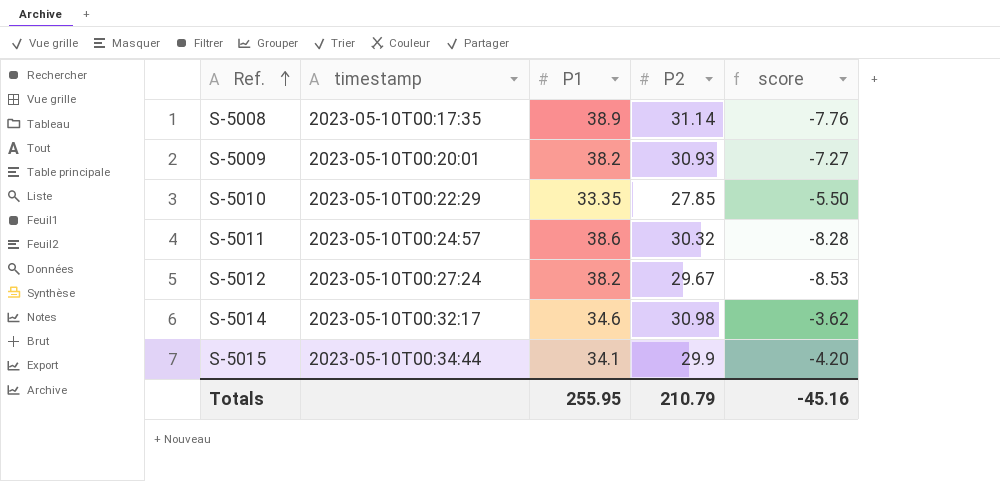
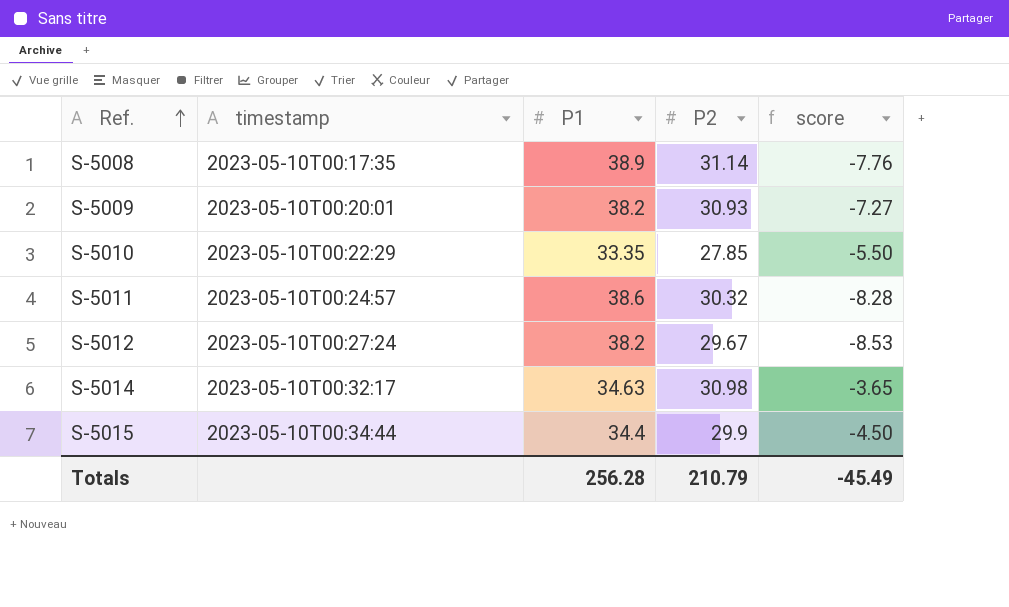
S-5014 | P1: 34.6 -> 34.63
S-5014 | score: -3.62 -> -3.65
S-5015 | P1: 34.1 -> 34.4
S-5015 | score: -4.20 -> -4.50
Totals | P1: 255.95 -> 256.28
Totals | score: -45.16 -> -45.49

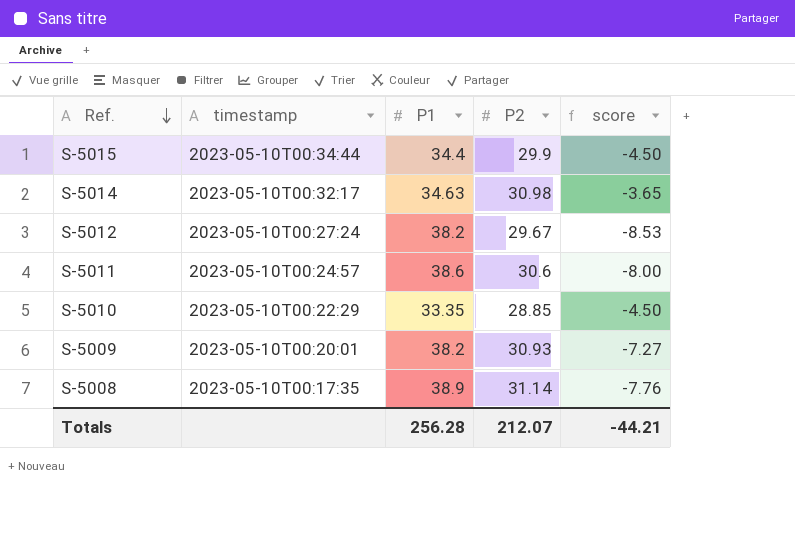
row order: Ref. ascending -> Ref. descending
S-5011 | P2: 30.32 -> 30.6
S-5011 | score: -8.28 -> -8.00
S-5010 | P2: 27.85 -> 28.85
S-5010 | score: -5.50 -> -4.50
Totals | P2: 210.79 -> 212.07
Totals | score: -45.49 -> -44.21

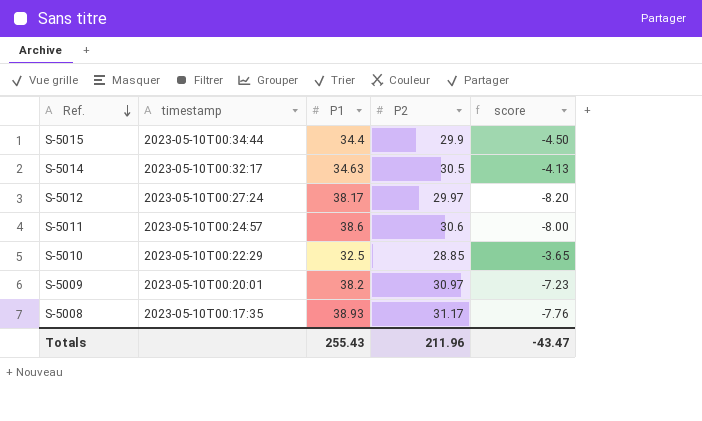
S-5014 | P2: 30.98 -> 30.5
S-5014 | score: -3.65 -> -4.13
S-5012 | P1: 38.2 -> 38.17
S-5012 | P2: 29.67 -> 29.97
S-5012 | score: -8.53 -> -8.20
S-5010 | P1: 33.35 -> 32.5
S-5010 | score: -4.50 -> -3.65
S-5009 | P2: 30.93 -> 30.97
S-5009 | score: -7.27 -> -7.23
S-5008 | P1: 38.9 -> 38.93
S-5008 | P2: 31.14 -> 31.17
Totals | P1: 256.28 -> 255.43
Totals | P2: 212.07 -> 211.96
Totals | score: -44.21 -> -43.47

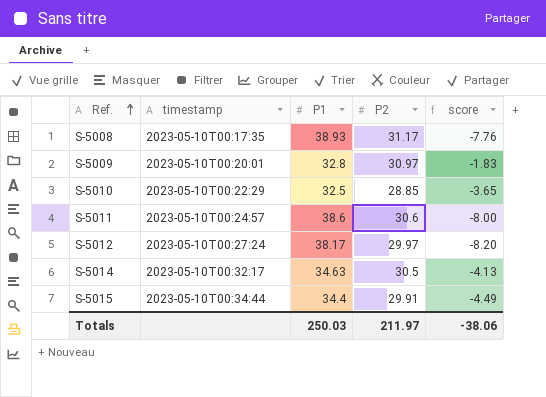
row order: Ref. descending -> Ref. ascending
S-5009 | P1: 38.2 -> 32.8
S-5009 | score: -7.23 -> -1.83
S-5015 | P2: 29.9 -> 29.91
S-5015 | score: -4.50 -> -4.49
Totals | P1: 255.43 -> 250.03
Totals | P2: 211.96 -> 211.97
Totals | score: -43.47 -> -38.06

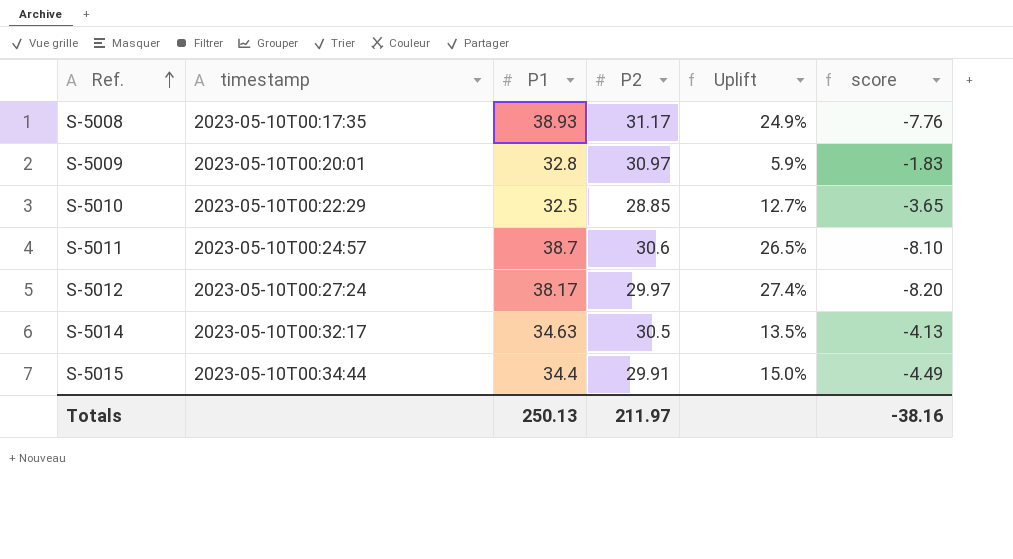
column Uplift | formula: none -> ([P1] - [P2]) / [P2]
S-5011 | P1: 38.6 -> 38.7
S-5011 | score: -8.00 -> -8.10
Totals | P1: 250.03 -> 250.13
Totals | score: -38.06 -> -38.16

